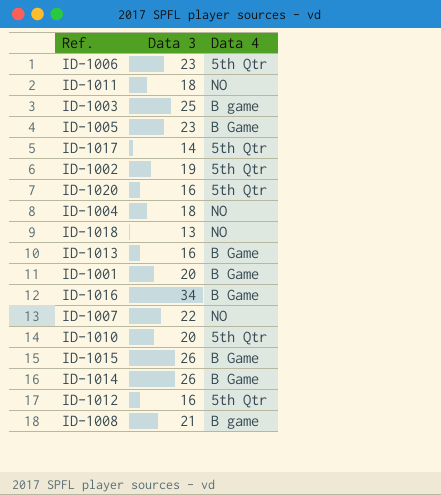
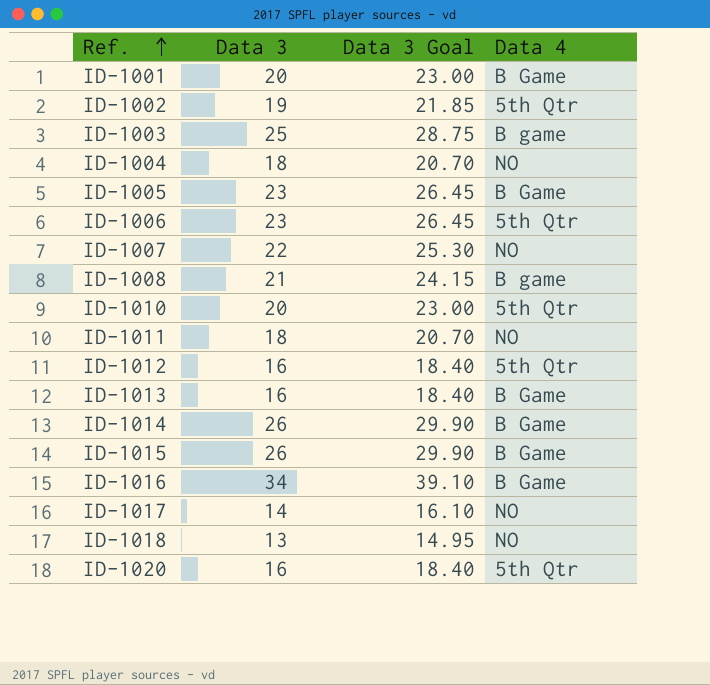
row order: none -> Ref. ascending
column Data 3 Goal | formula: none -> [Data 3] * 1.15
ID-1017 | Data 4: 5th Qtr -> NO

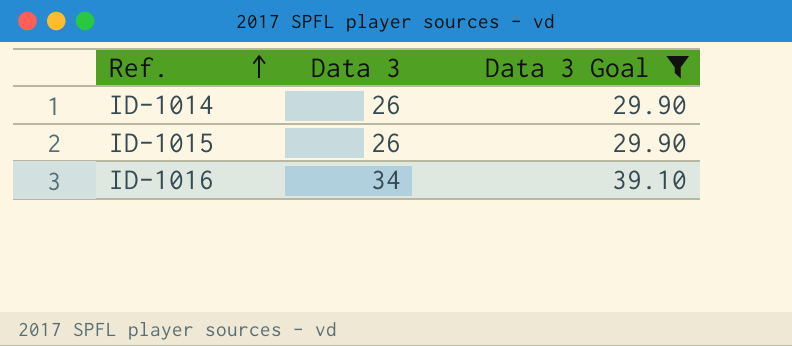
filter: none -> Data 3 Goal >= 29.90
column Data 4 | position: 4 -> none

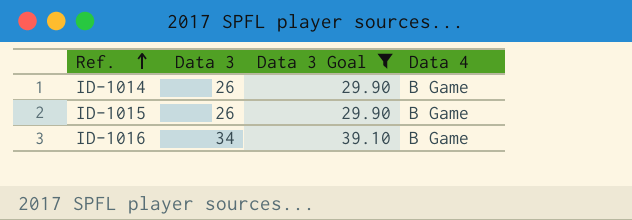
column Data 4 | position: none -> 4

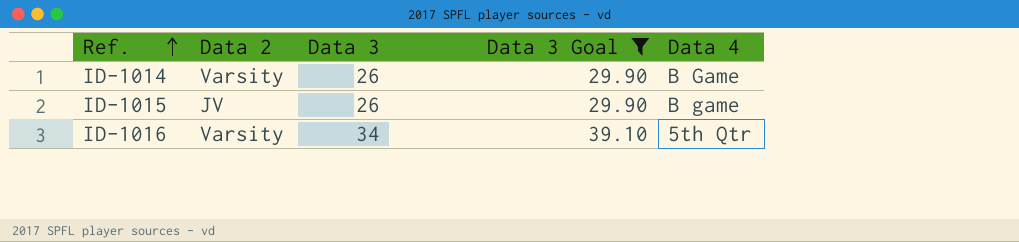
column Data 2 | position: none -> 2
ID-1015 | Data 4: B Game -> B game
ID-1016 | Data 4: B Game -> 5th Qtr

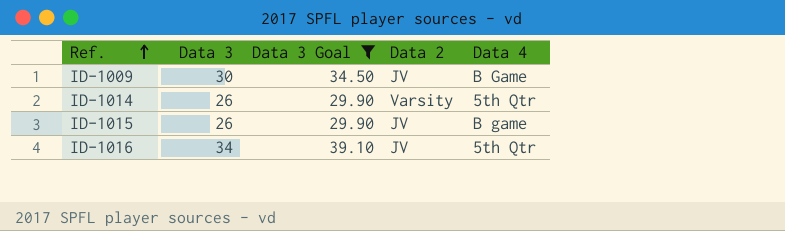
column Data 2 | position: 2 -> 4
row ID-1009: none -> 30 | 34.50 | JV | B Game
ID-1014 | Data 4: B Game -> 5th Qtr
ID-1016 | Data 2: Varsity -> JV

